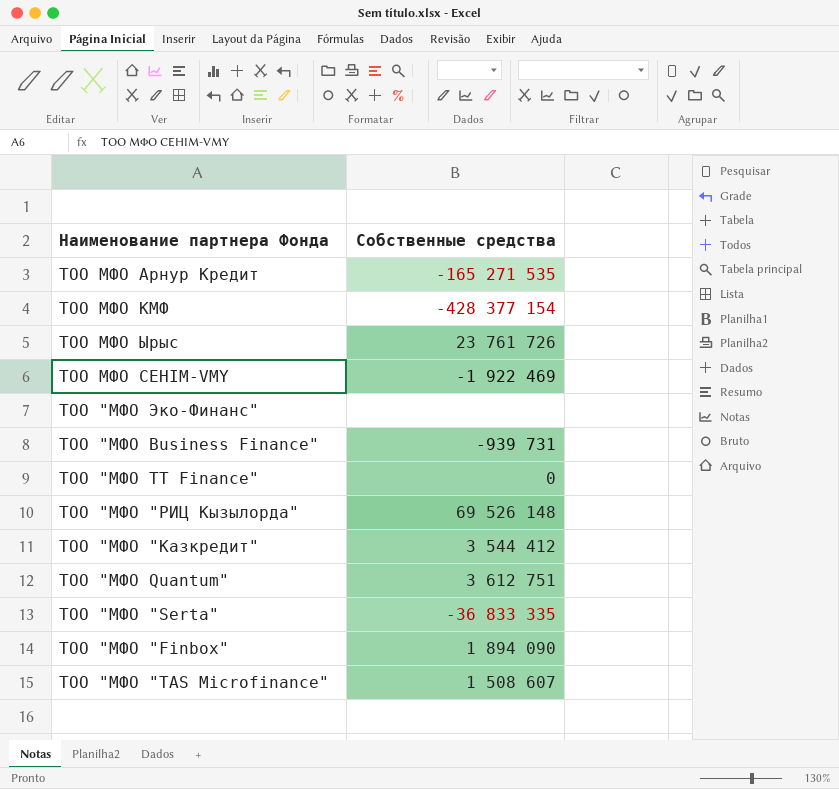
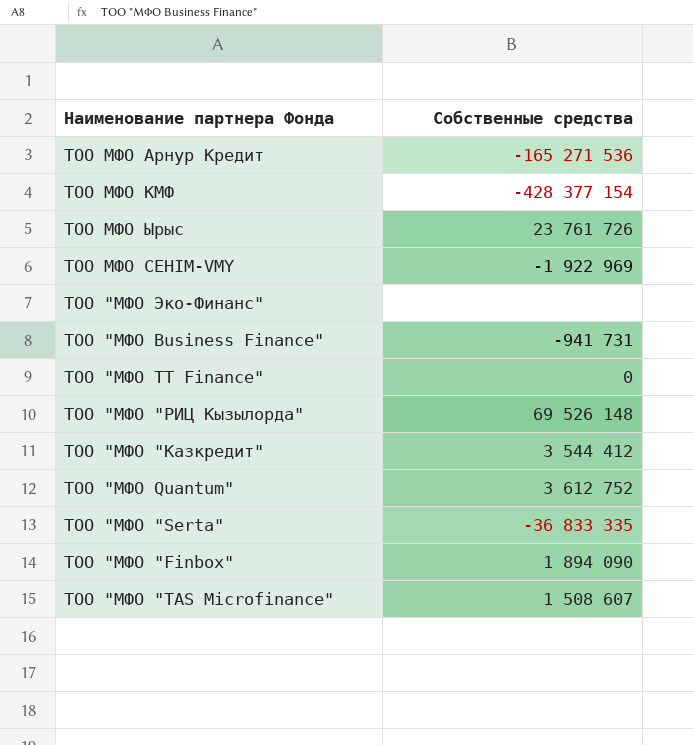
ТОО МФО Арнур Кредит | Собственные средства: -165 271 535 -> -165 271 536
ТОО МФО СЕНIМ-VMY | Собственные средства: -1 922 469 -> -1 922 969
ТОО "МФО Business Finance" | Собственные средства: -939 731 -> -941 731
ТОО "МФО Quantum" | Собственные средства: 3 612 751 -> 3 612 752

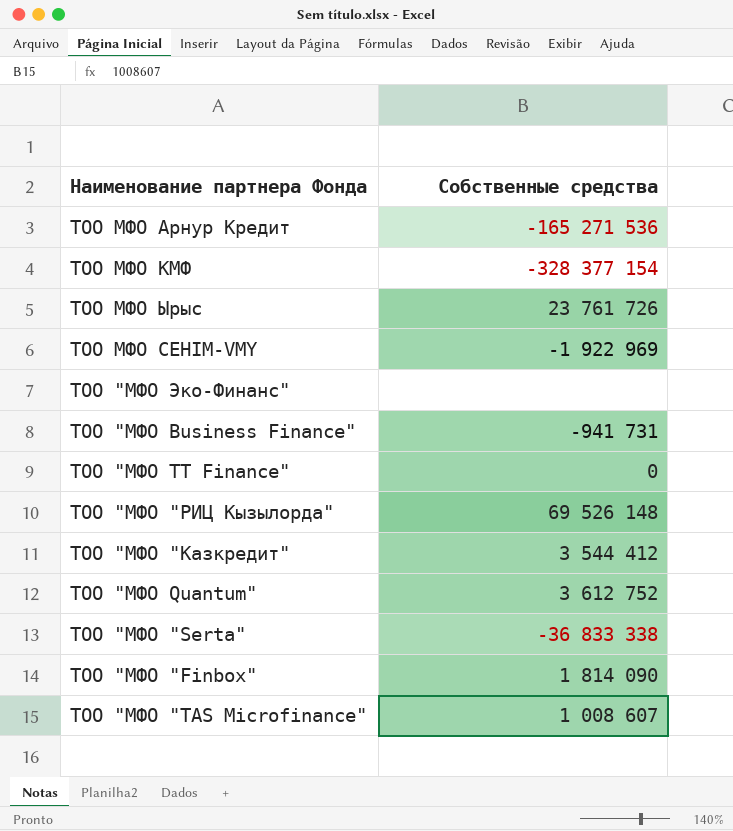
ТОО МФО КМФ | Собственные средства: -428 377 154 -> -328 377 154
ТОО "МФО "Serta" | Собственные средства: -36 833 335 -> -36 833 338
ТОО "МФО "Finbox" | Собственные средства: 1 894 090 -> 1 814 090
ТОО "МФО "TAS Microfinance" | Собственные средства: 1 508 607 -> 1 008 607

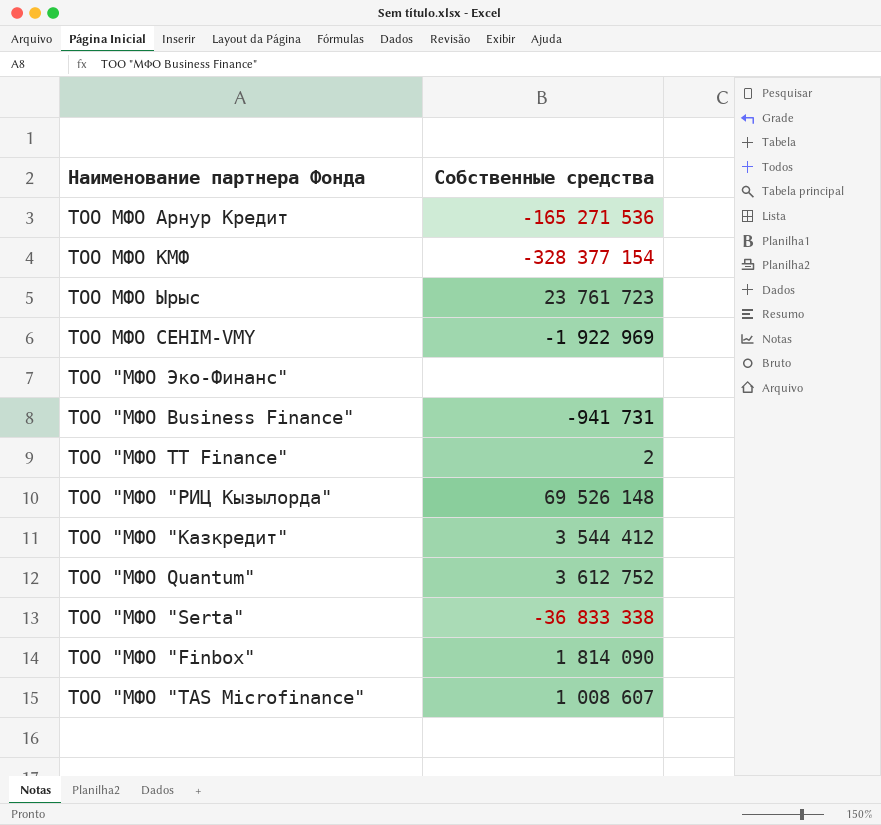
ТОО МФО Ырыс | Собственные средства: 23 761 726 -> 23 761 723
ТОО "МФО TT Finance" | Собственные средства: 0 -> 2

